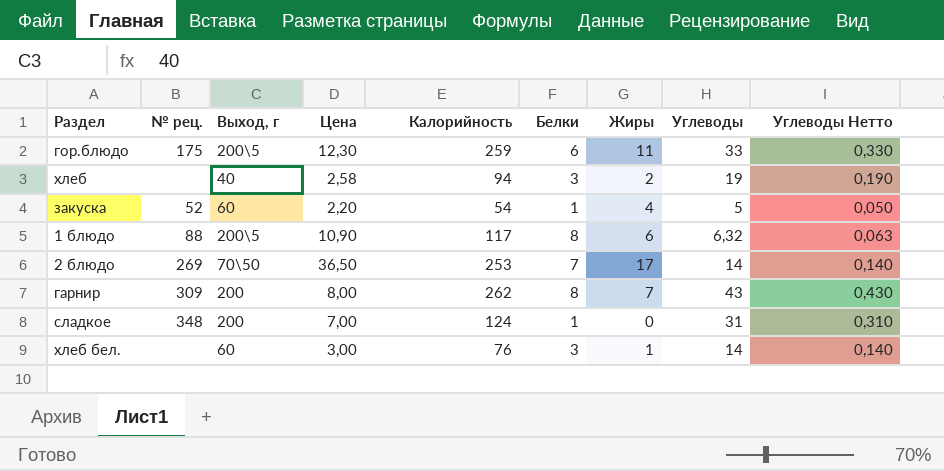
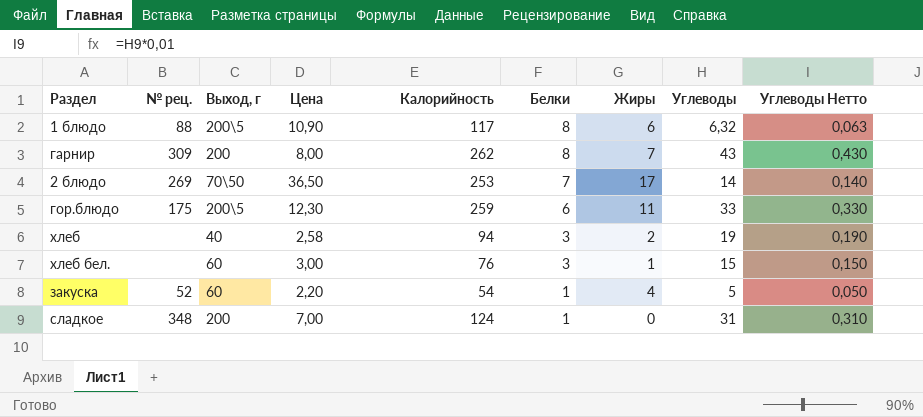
row order: none -> Белки descending
хлеб бел. | Углеводы: 14 -> 15
хлеб бел. | Углеводы Нетто: 0,140 -> 0,150

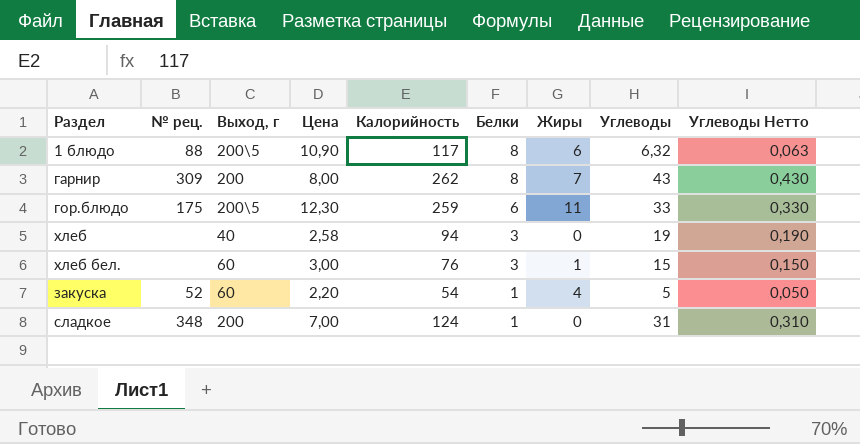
row 2 блюдо: 269 | 70\50 | 36,50 | 253 | 7 | 17 | 14 | 0,140 -> none
хлеб | Жиры: 2 -> 0

